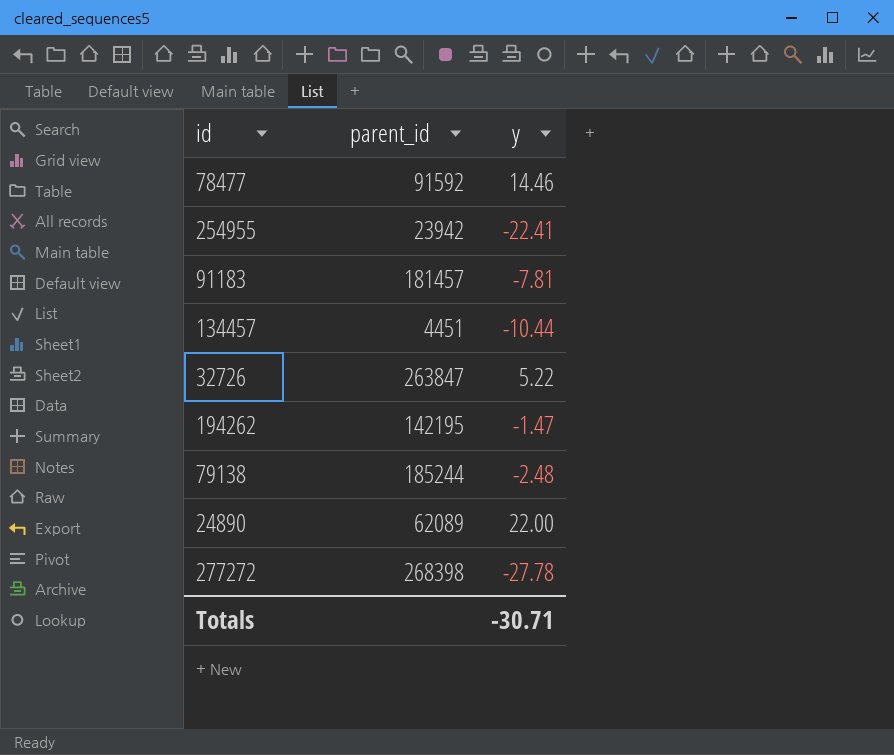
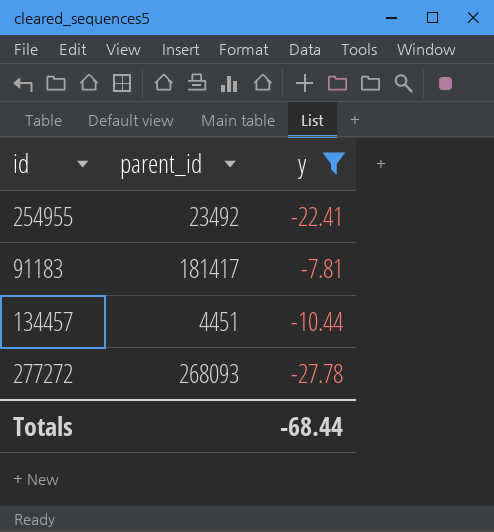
filter: none -> y <= -7.81
254955 | parent_id: 23942 -> 23492
91183 | parent_id: 181457 -> 181417
277272 | parent_id: 268398 -> 268093
Totals | y: -30.71 -> -68.44

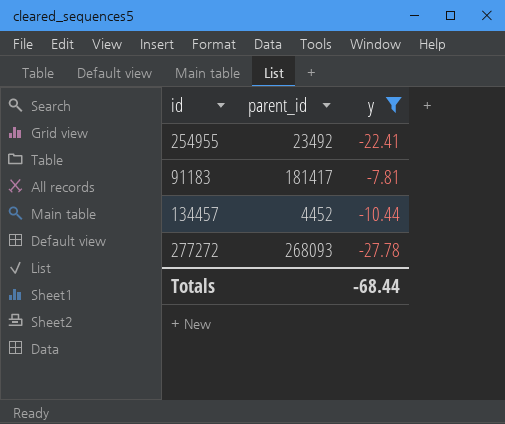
134457 | parent_id: 4451 -> 4452

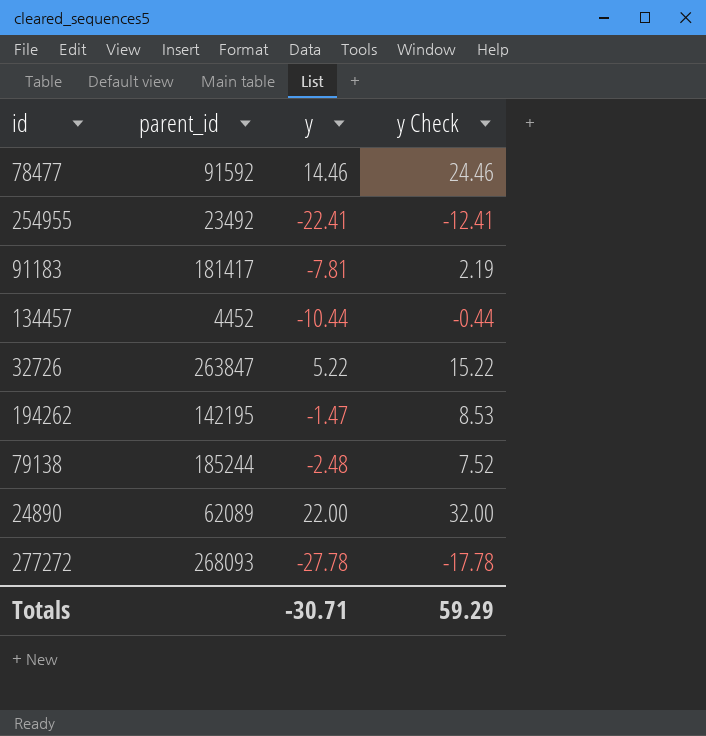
filter: y <= -7.81 -> none
column y Check | formula: none -> [y] + 10
Totals | y: -68.44 -> -30.71

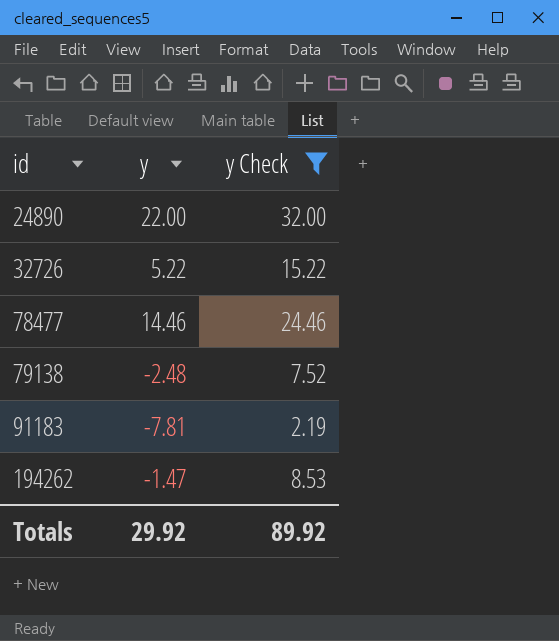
filter: none -> y Check >= 2.19
row order: none -> id ascending
column parent_id | position: 2 -> none
Totals | y: -30.71 -> 29.92
Totals | y Check: 59.29 -> 89.92

